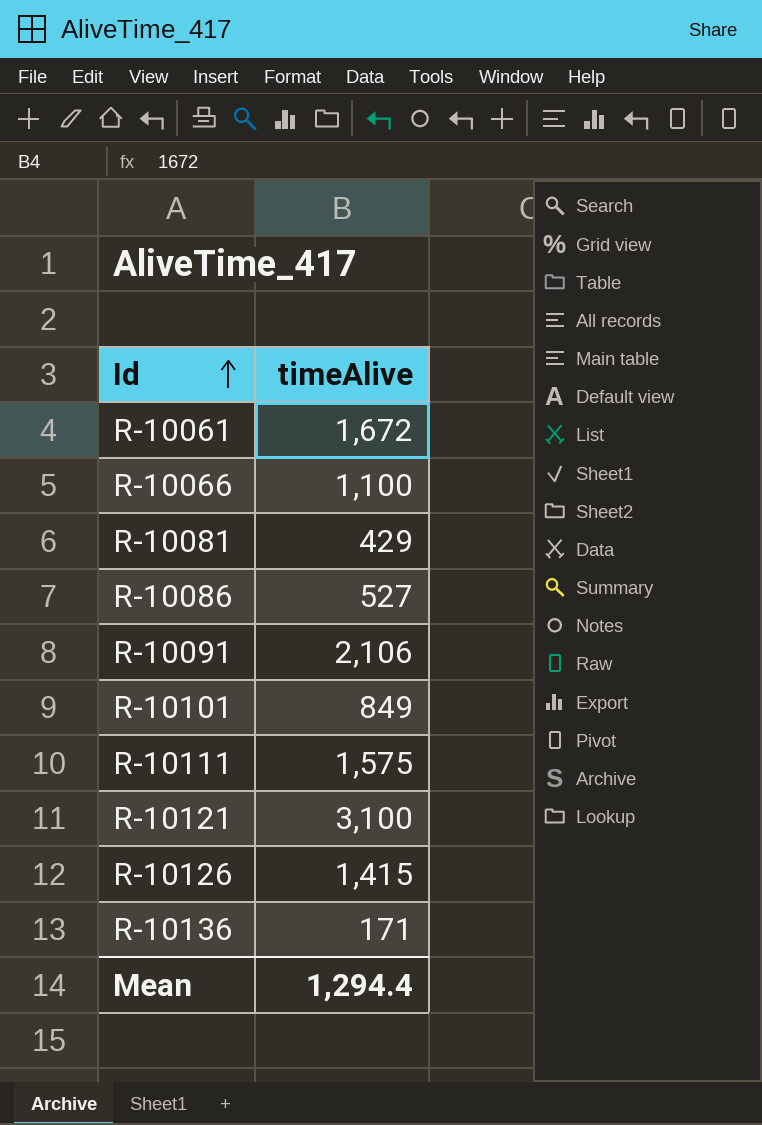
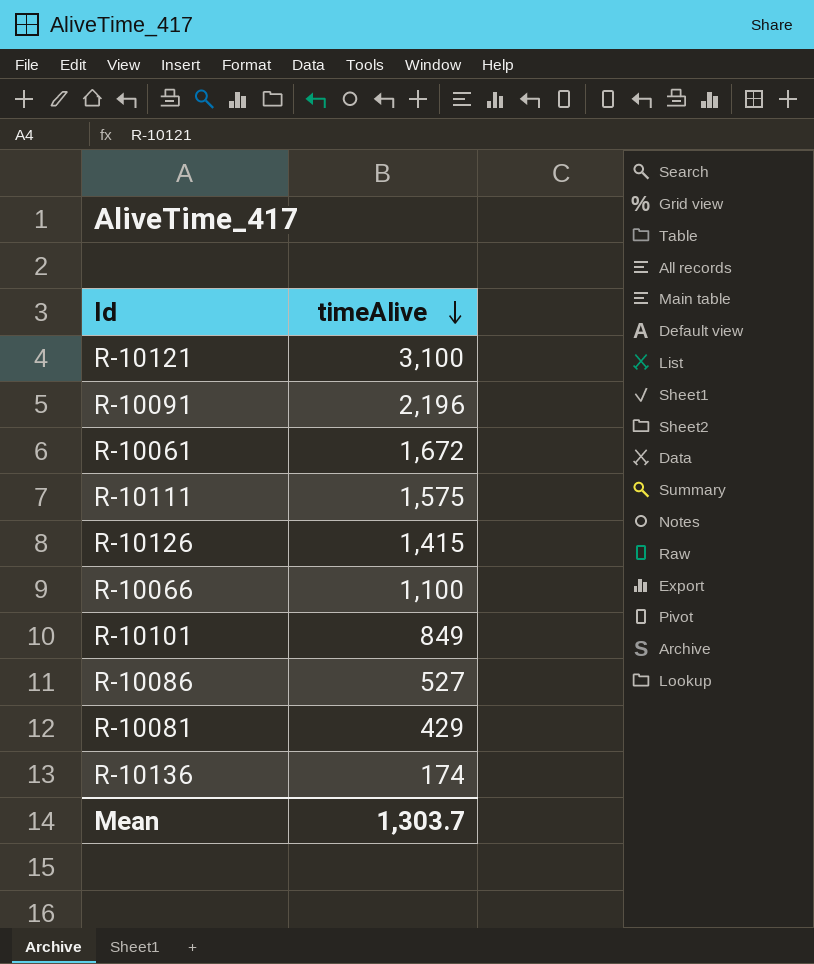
row order: Id ascending -> timeAlive descending
R-10091 | timeAlive: 2,106 -> 2,196
R-10136 | timeAlive: 171 -> 174
Mean | timeAlive: 1,294.4 -> 1,303.7

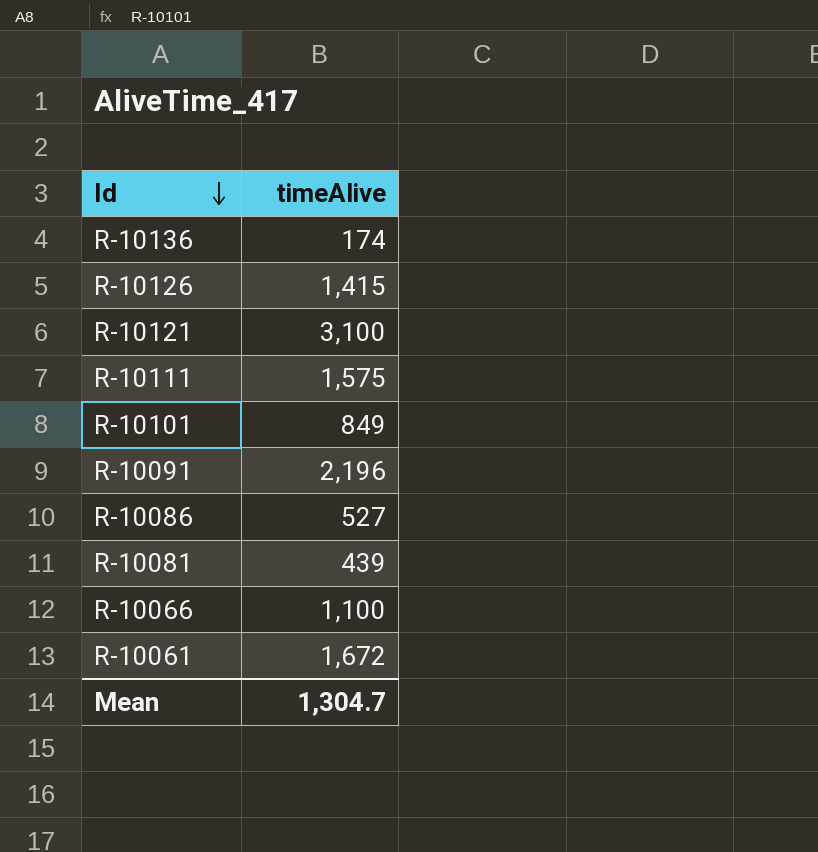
row order: timeAlive descending -> Id descending
R-10081 | timeAlive: 429 -> 439
Mean | timeAlive: 1,303.7 -> 1,304.7

